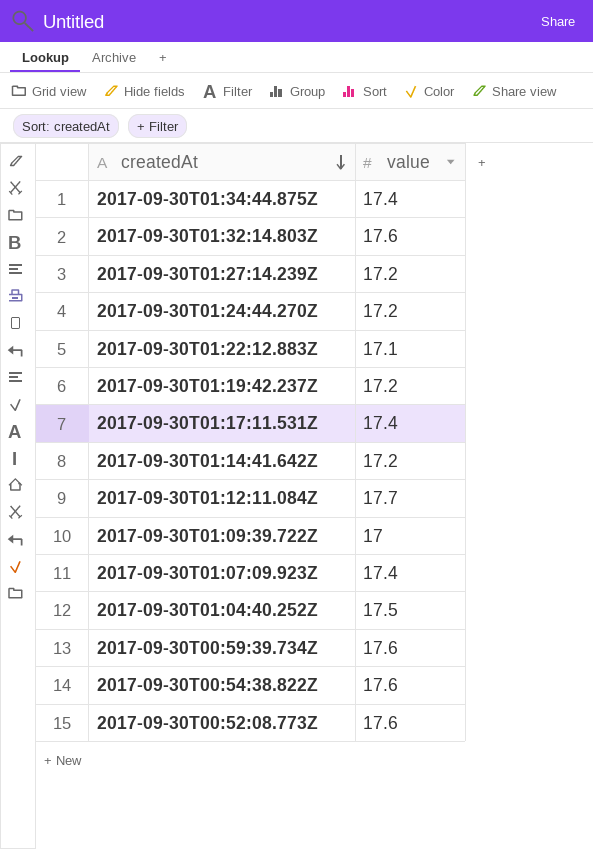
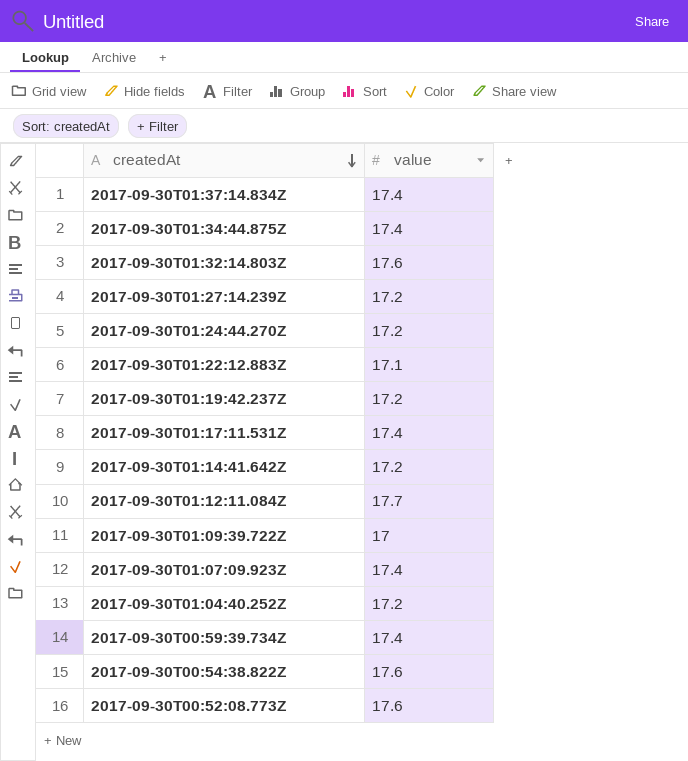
row 2017-09-30T01:37:14.834Z: none -> 17.4
2017-09-30T01:04:40.252Z | value: 17.5 -> 17.2
2017-09-30T00:59:39.734Z | value: 17.6 -> 17.4

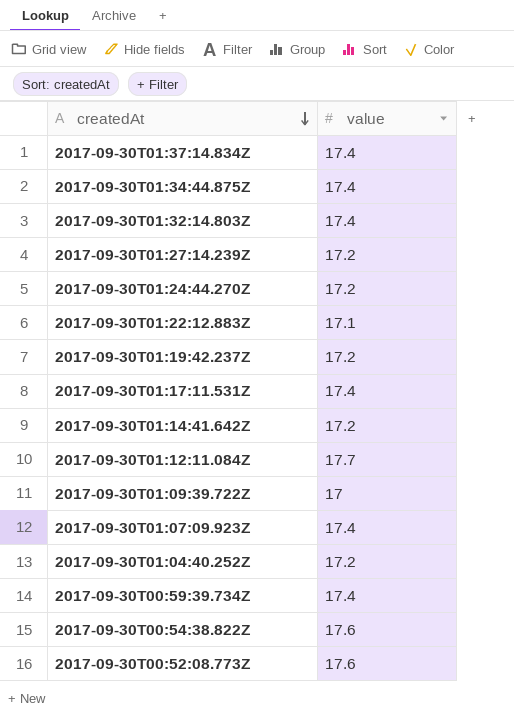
2017-09-30T01:32:14.803Z | value: 17.6 -> 17.4

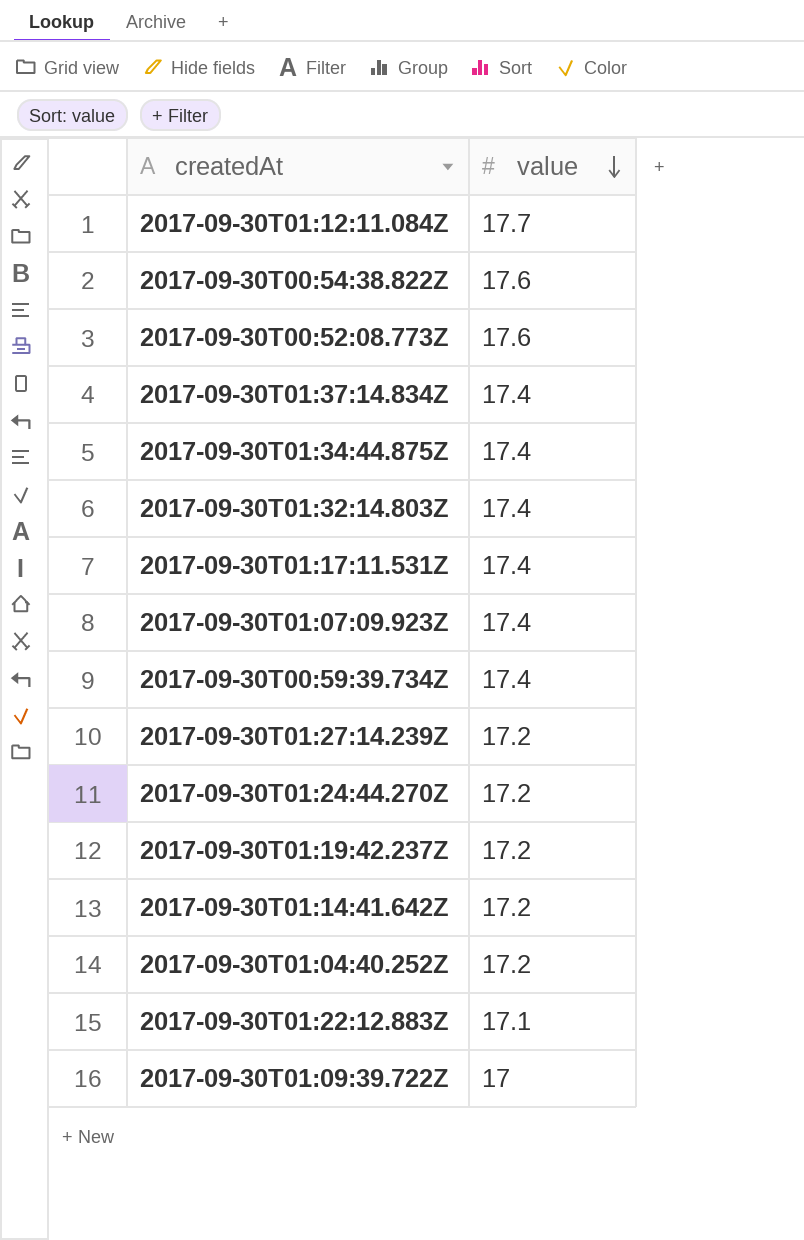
row order: createdAt descending -> value descending

